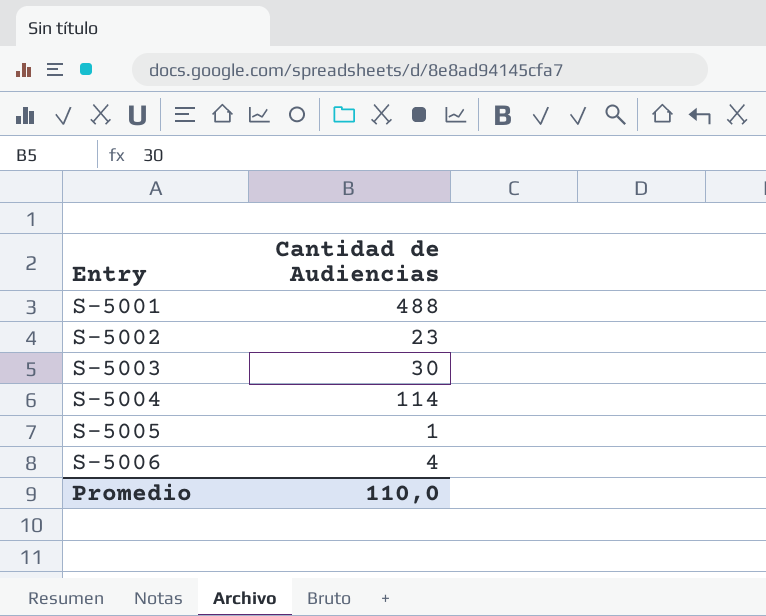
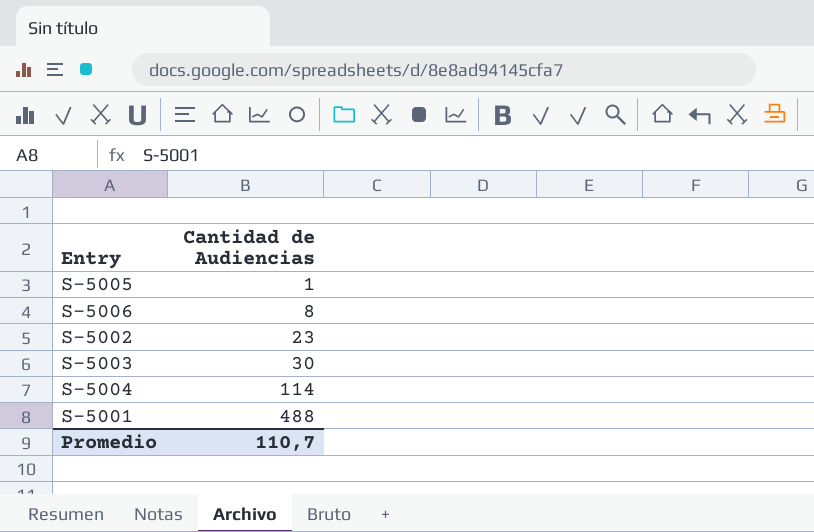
row order: Entry ascending -> Cantidad de Audiencias ascending
S-5006 | Cantidad de Audiencias: 4 -> 8
Promedio | Cantidad de Audiencias: 110,0 -> 110,7

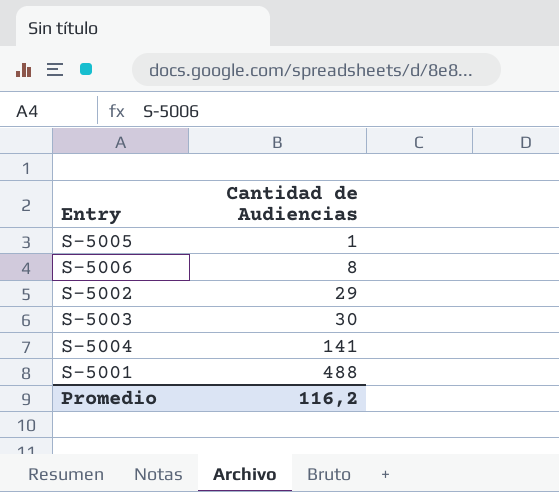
S-5002 | Cantidad de Audiencias: 23 -> 29
S-5004 | Cantidad de Audiencias: 114 -> 141
Promedio | Cantidad de Audiencias: 110,7 -> 116,2

